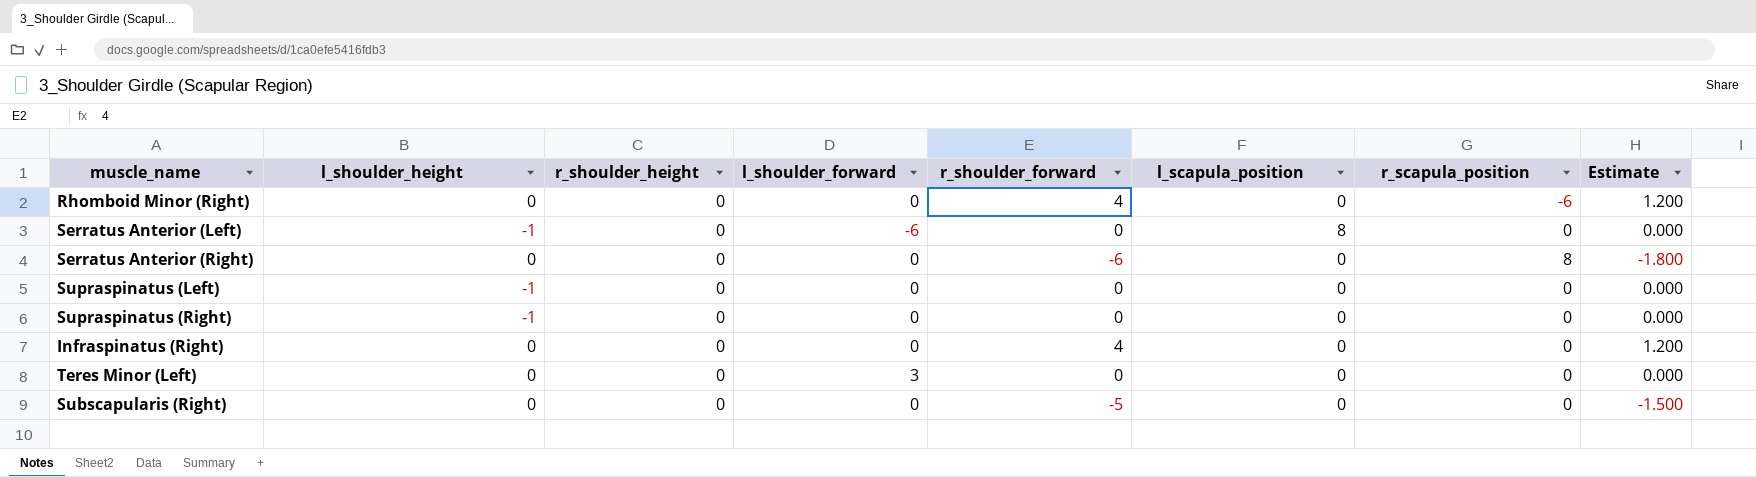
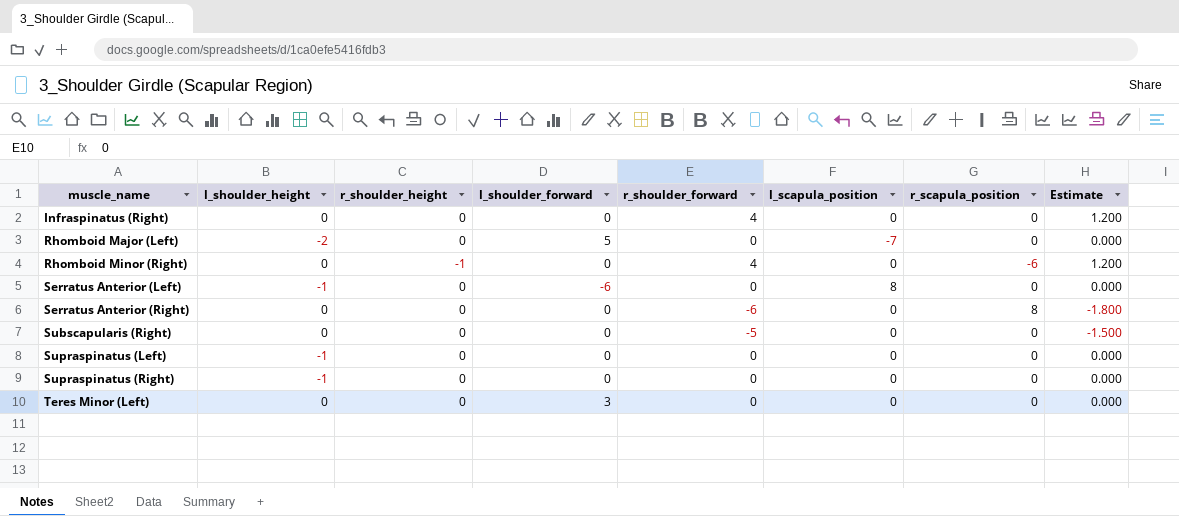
row order: none -> muscle_name ascending
row Rhomboid Major (Left): none -> -2 | 0 | 5 | 0 | -7 | 0 | 0.000
Rhomboid Minor (Right) | r_shoulder_height: 0 -> -1

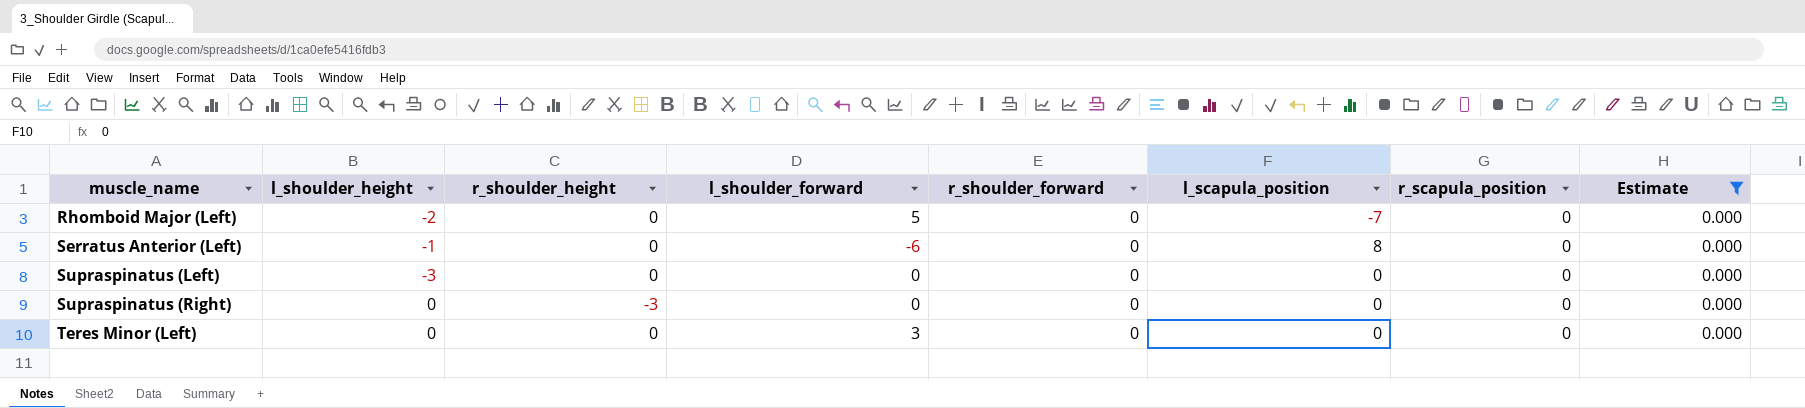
filter: none -> Estimate = 0.000
Supraspinatus (Left) | l_shoulder_height: -1 -> -3
Supraspinatus (Right) | l_shoulder_height: -1 -> 0
Supraspinatus (Right) | r_shoulder_height: 0 -> -3

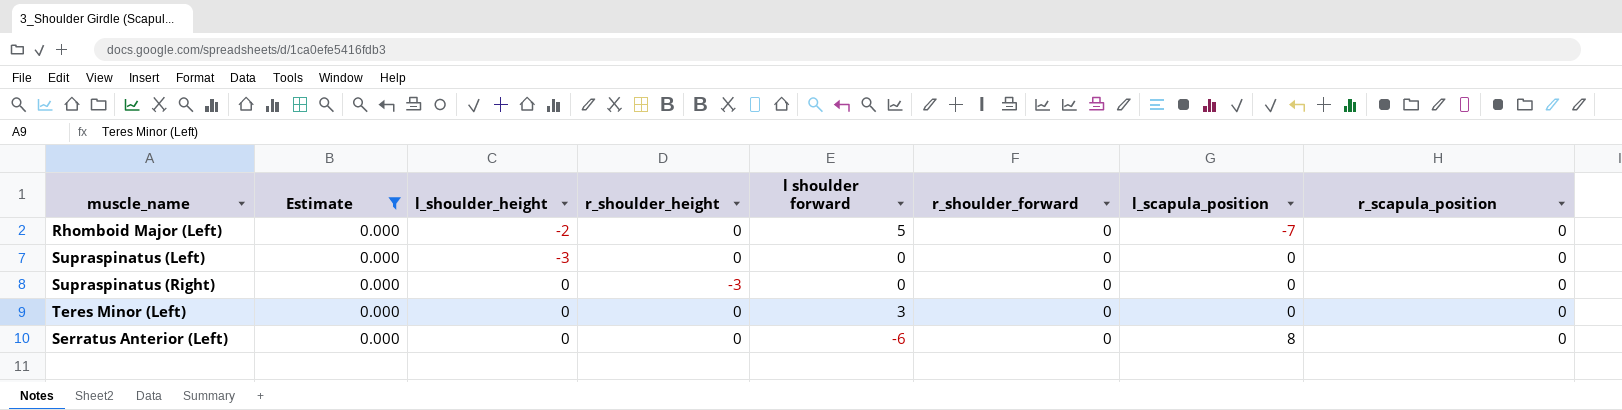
row order: muscle_name ascending -> l_scapula_position ascending
column Estimate | position: 8 -> 2
column name: l_shoulder_forward -> l shoulder forward
Serratus Anterior (Left) | l_shoulder_height: -1 -> 0

